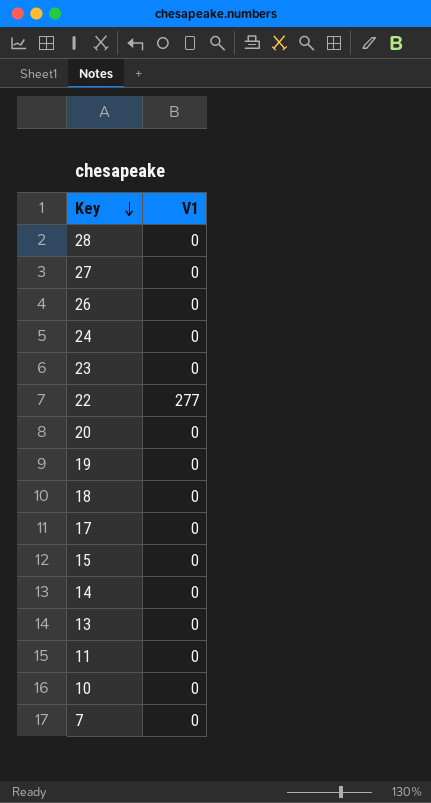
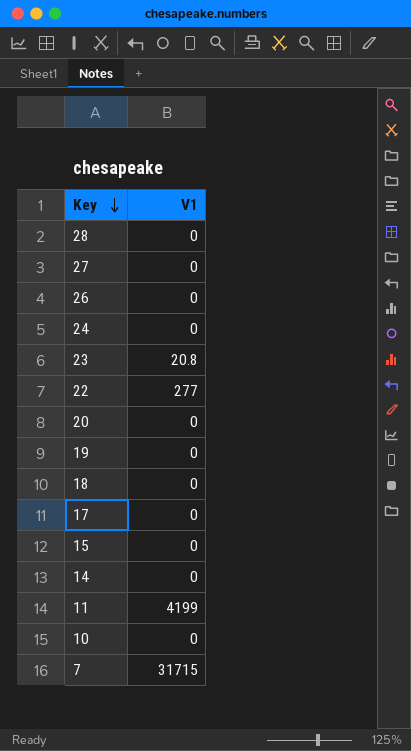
row 13: 0 -> none
23 | V1: 0 -> 20.8
11 | V1: 0 -> 4199
7 | V1: 0 -> 31715

